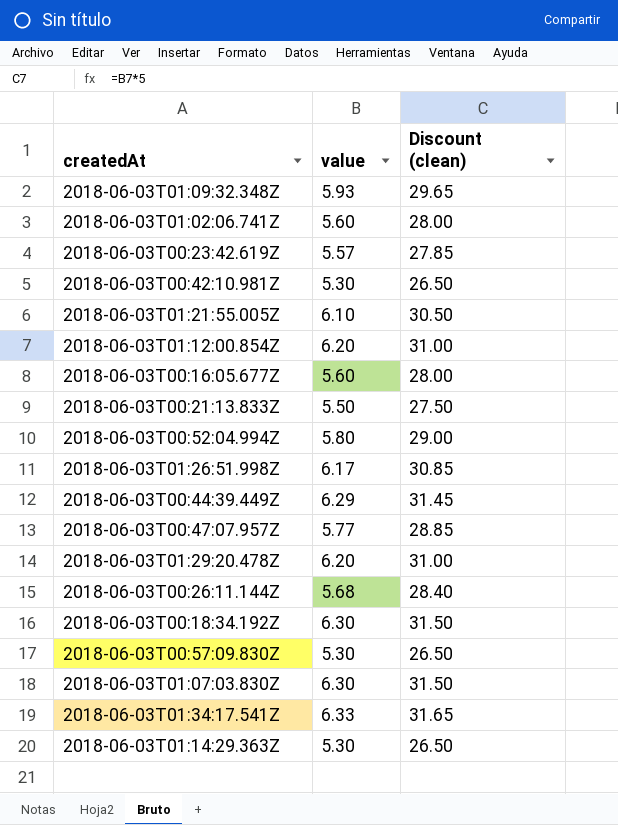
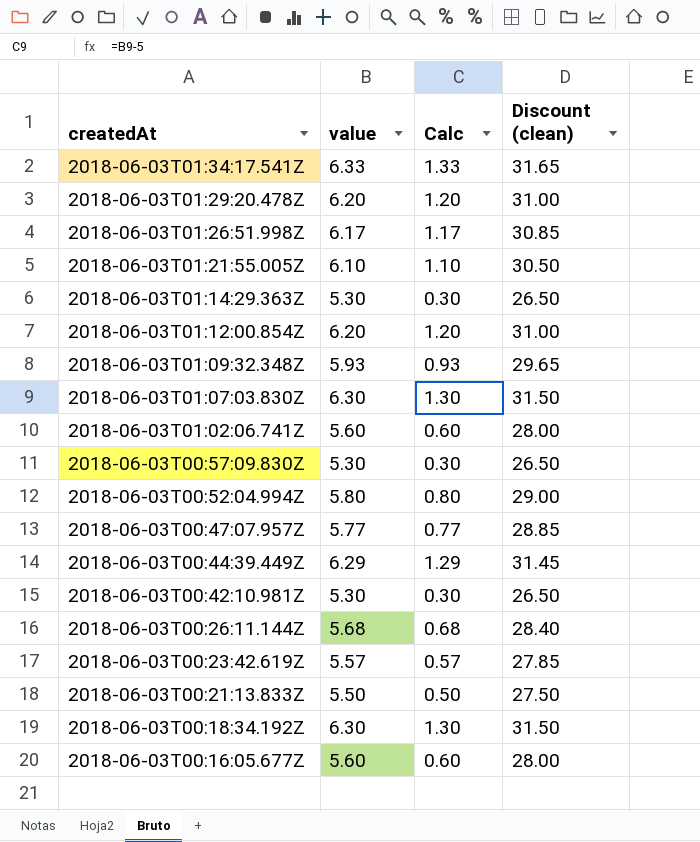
row order: none -> createdAt descending
column Calc | formula: none -> [value] - 5

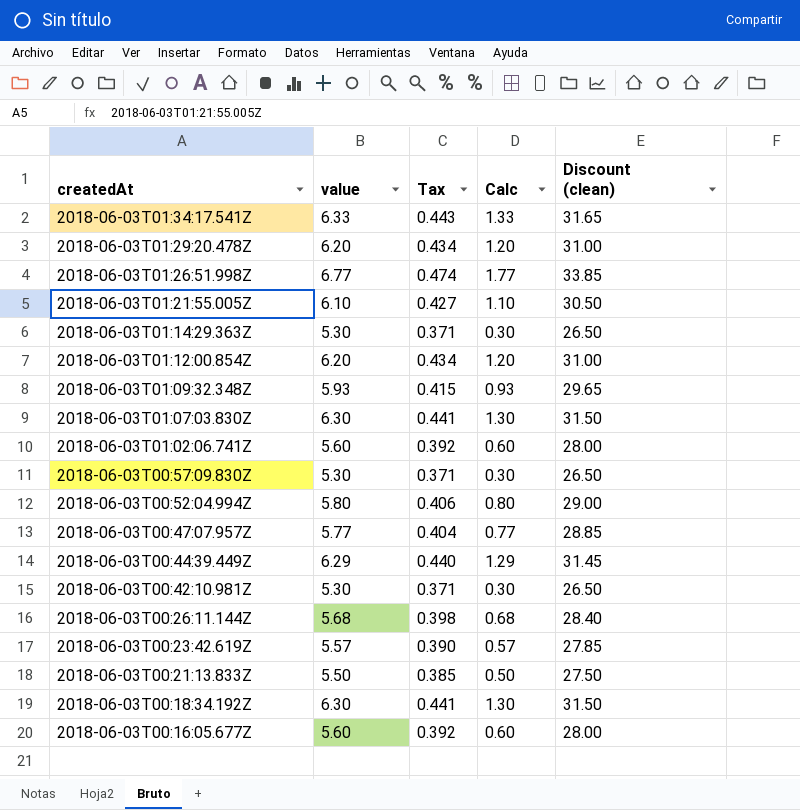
column Tax | formula: none -> [value] * 0.07
2018-06-03T01:26:51.998Z | value: 6.17 -> 6.77
2018-06-03T01:26:51.998Z | Calc: 1.17 -> 1.77
2018-06-03T01:26:51.998Z | Discount (clean): 30.85 -> 33.85

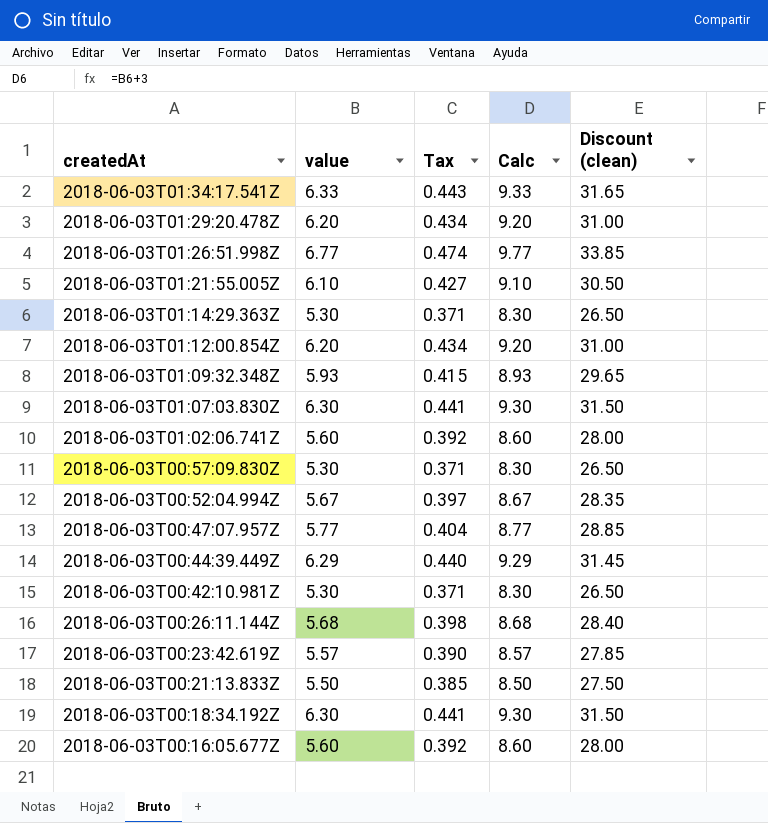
column Calc | formula: [value] - 5 -> [value] + 3
2018-06-03T00:52:04.994Z | value: 5.80 -> 5.67
2018-06-03T00:52:04.994Z | Tax: 0.406 -> 0.397
2018-06-03T00:52:04.994Z | Discount (clean): 29.00 -> 28.35

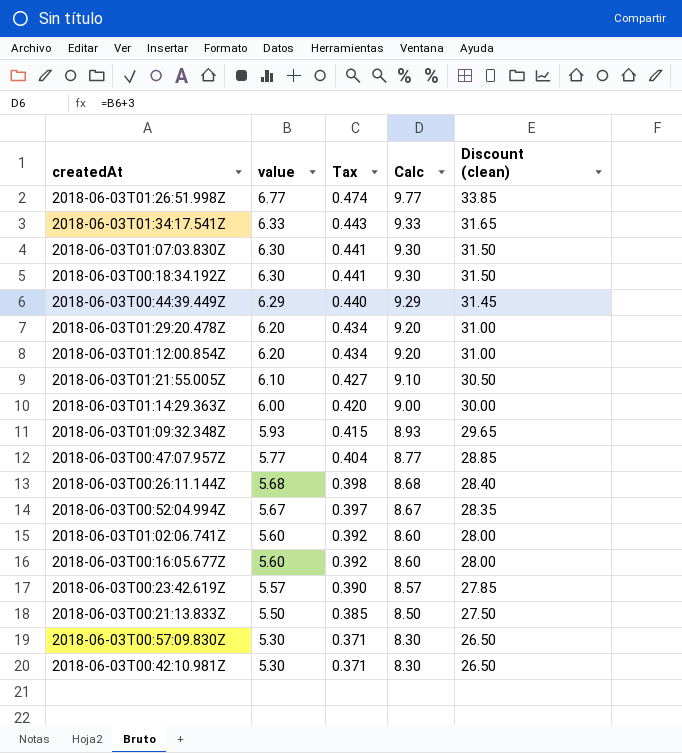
row order: createdAt descending -> value descending
2018-06-03T01:14:29.363Z | value: 5.30 -> 6.00
2018-06-03T01:14:29.363Z | Tax: 0.371 -> 0.420
2018-06-03T01:14:29.363Z | Calc: 8.30 -> 9.00
2018-06-03T01:14:29.363Z | Discount (clean): 26.50 -> 30.00

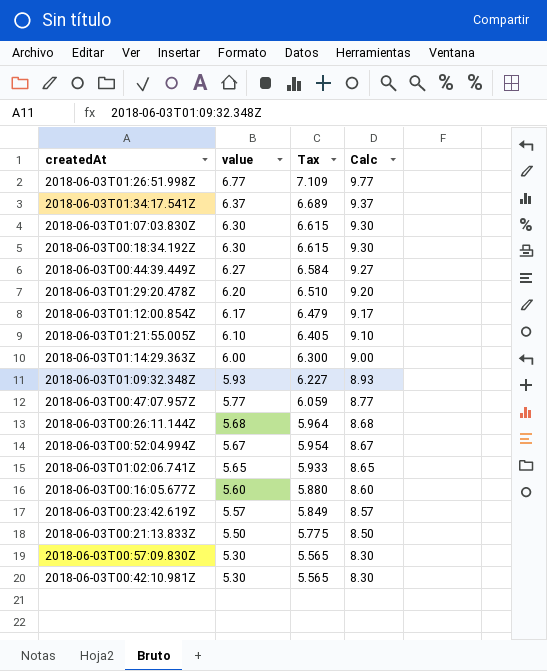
column Discount (clean) | formula: [value] * 5 -> none
column Tax | formula: [value] * 0.07 -> [value] * 1.05
2018-06-03T01:34:17.541Z | value: 6.33 -> 6.37
2018-06-03T01:34:17.541Z | Calc: 9.33 -> 9.37
2018-06-03T00:44:39.449Z | value: 6.29 -> 6.27
2018-06-03T00:44:39.449Z | Calc: 9.29 -> 9.27
2018-06-03T01:12:00.854Z | value: 6.20 -> 6.17
2018-06-03T01:12:00.854Z | Calc: 9.20 -> 9.17
2018-06-03T01:02:06.741Z | value: 5.60 -> 5.65
2018-06-03T01:02:06.741Z | Calc: 8.60 -> 8.65

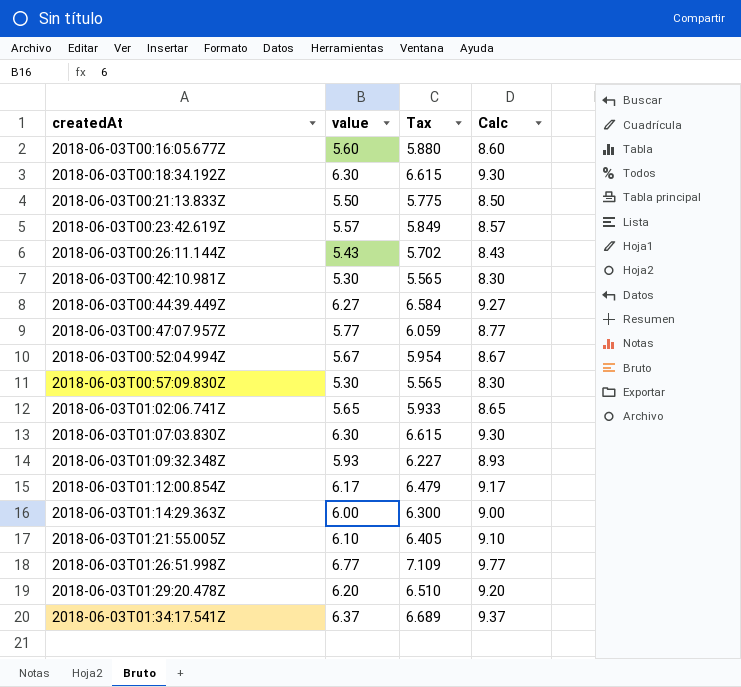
row order: value descending -> createdAt ascending
2018-06-03T00:26:11.144Z | value: 5.68 -> 5.43
2018-06-03T00:26:11.144Z | Tax: 5.964 -> 5.702
2018-06-03T00:26:11.144Z | Calc: 8.68 -> 8.43

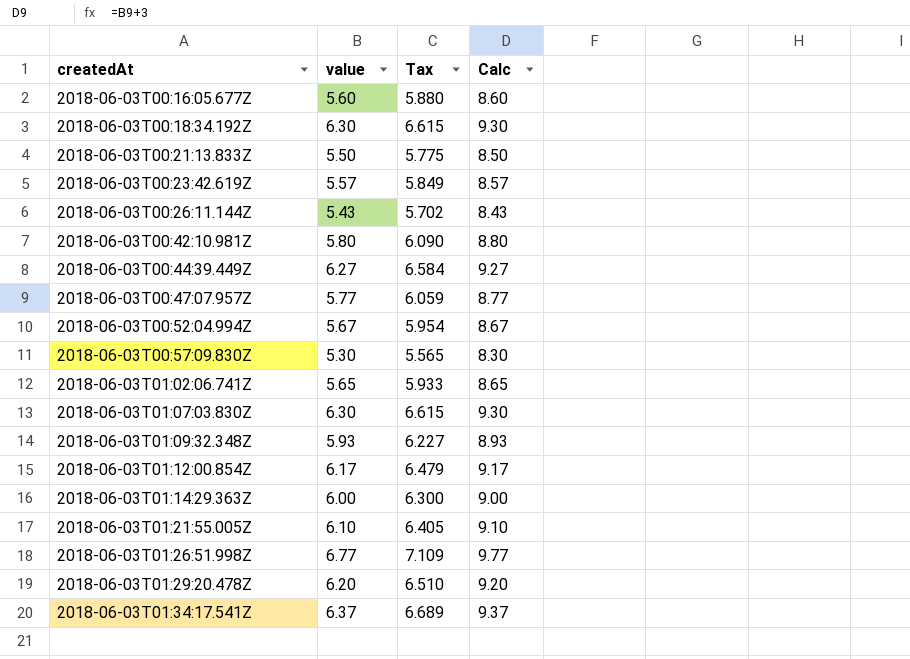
2018-06-03T00:42:10.981Z | value: 5.30 -> 5.80
2018-06-03T00:42:10.981Z | Tax: 5.565 -> 6.090
2018-06-03T00:42:10.981Z | Calc: 8.30 -> 8.80

